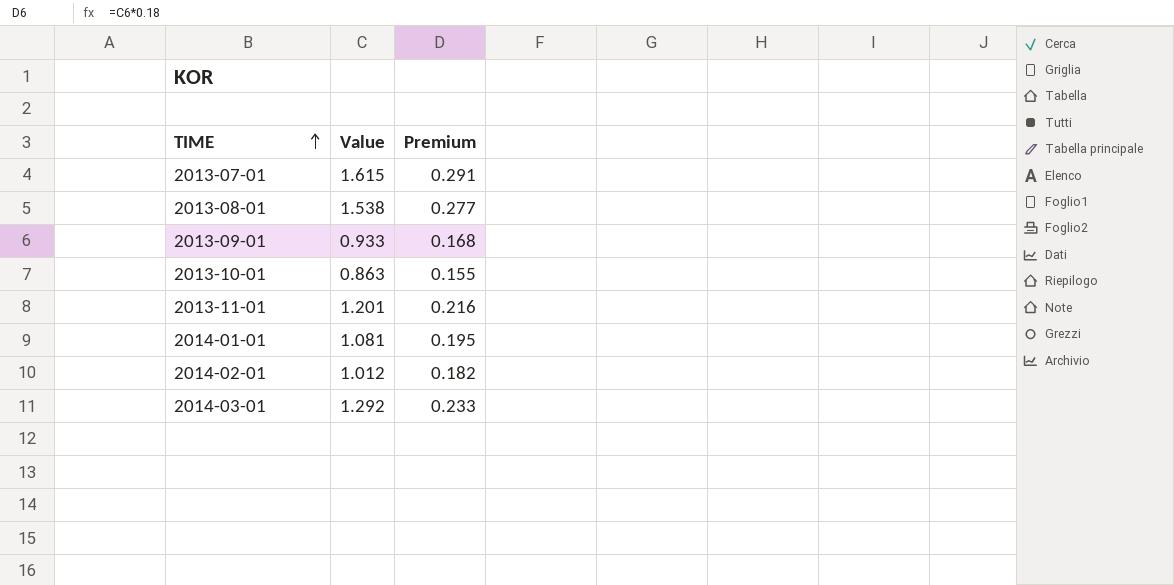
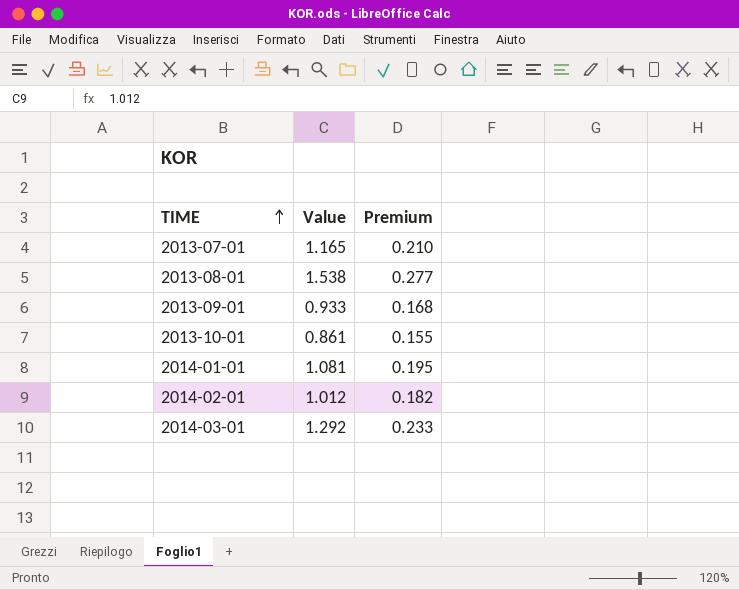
row 2013-11-01: 1.201 | 0.216 -> none
2013-07-01 | Value: 1.615 -> 1.165
2013-07-01 | Premium: 0.291 -> 0.210
2013-10-01 | Value: 0.863 -> 0.861

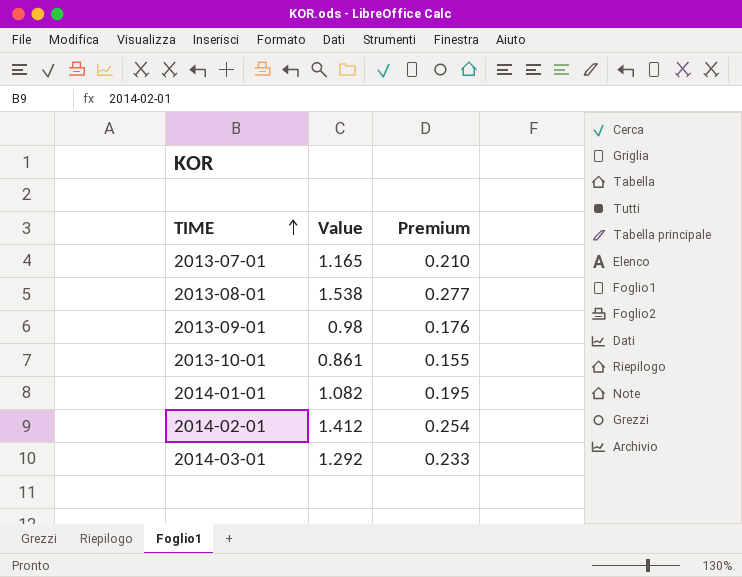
2013-09-01 | Value: 0.933 -> 0.98
2013-09-01 | Premium: 0.168 -> 0.176
2014-01-01 | Value: 1.081 -> 1.082
2014-02-01 | Value: 1.012 -> 1.412
2014-02-01 | Premium: 0.182 -> 0.254

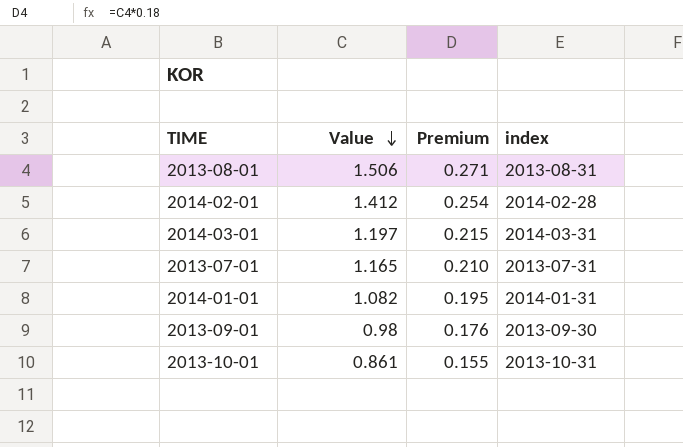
row order: TIME ascending -> Value descending
column index | position: none -> 4
2013-08-01 | Value: 1.538 -> 1.506
2013-08-01 | Premium: 0.277 -> 0.271
2014-03-01 | Value: 1.292 -> 1.197
2014-03-01 | Premium: 0.233 -> 0.215

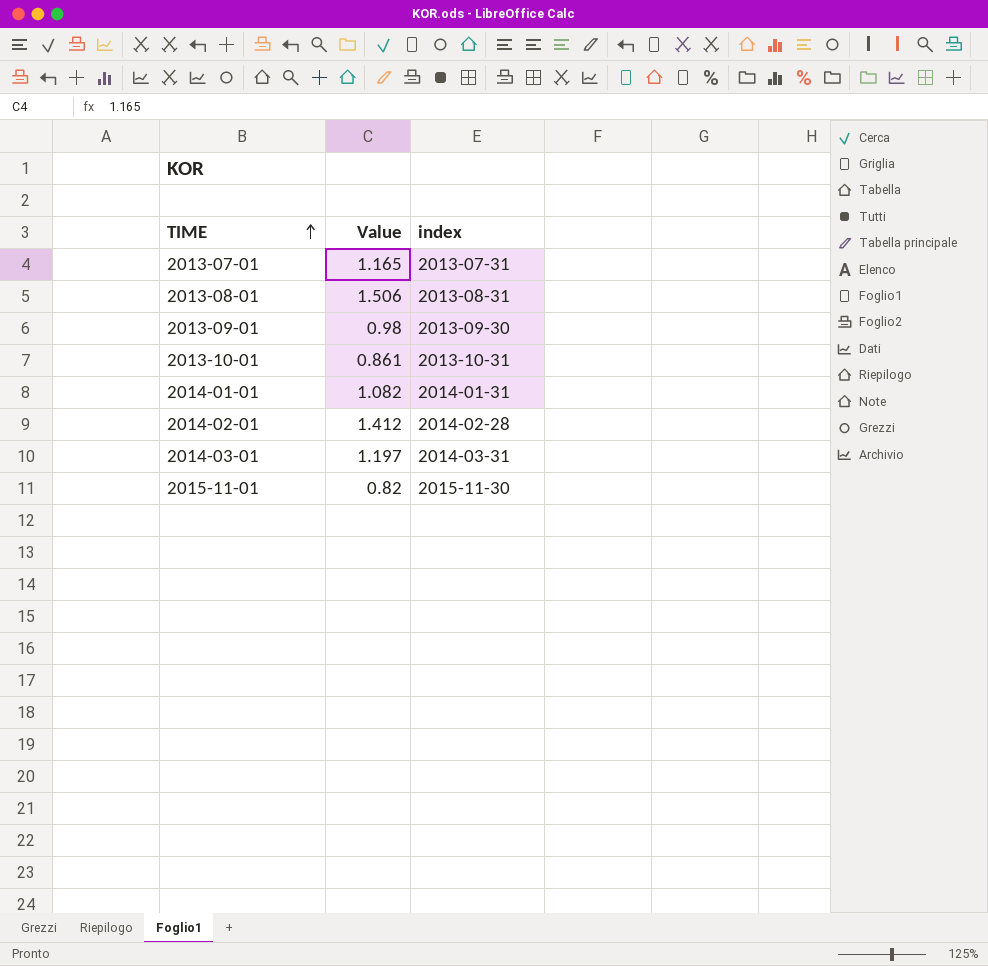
row order: Value descending -> TIME ascending
column Premium | formula: [Value] * 0.18 -> none
row 2015-11-01: none -> 0.82 | 2015-11-30

